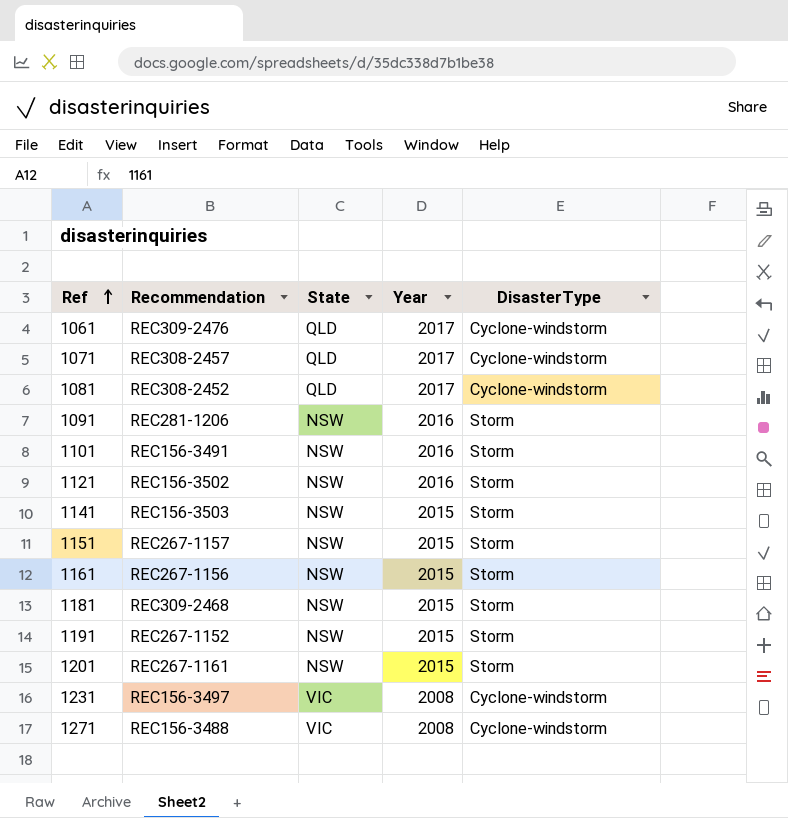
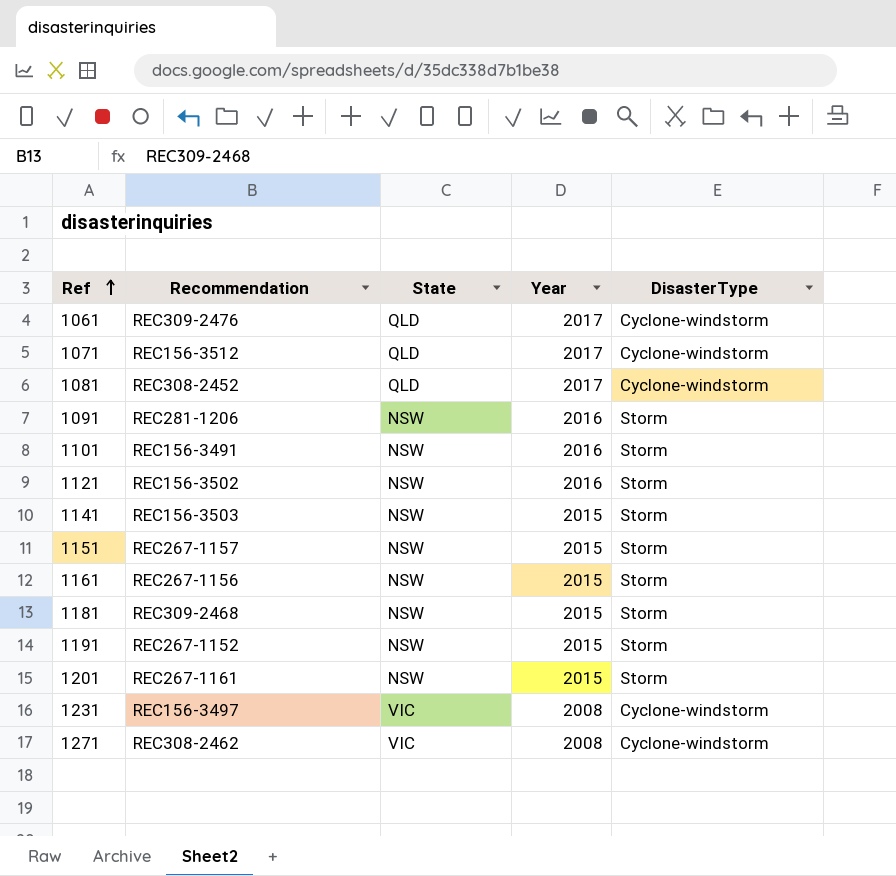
1071 | Recommendation: REC308-2457 -> REC156-3512
1271 | Recommendation: REC156-3488 -> REC308-2462

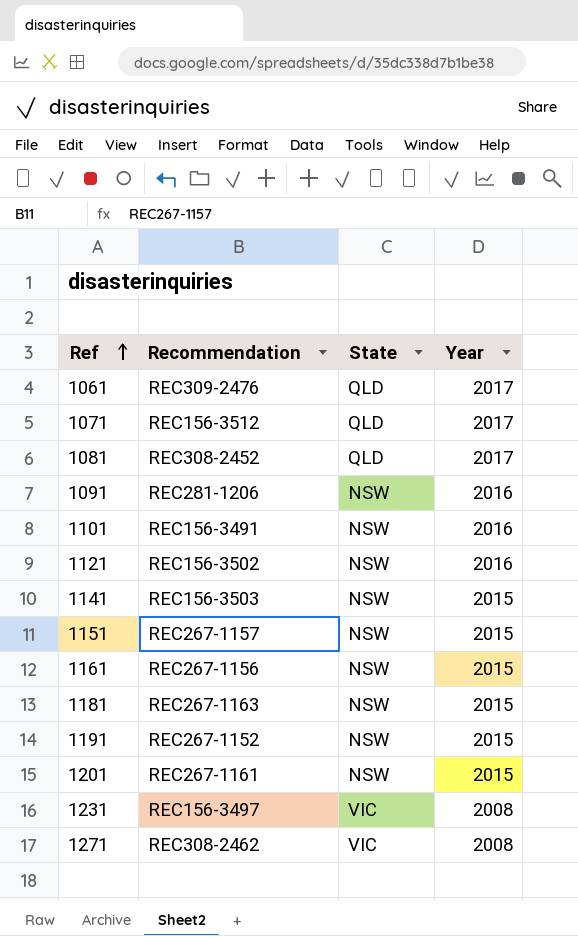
column DisasterType | position: 5 -> none
1181 | Recommendation: REC309-2468 -> REC267-1163

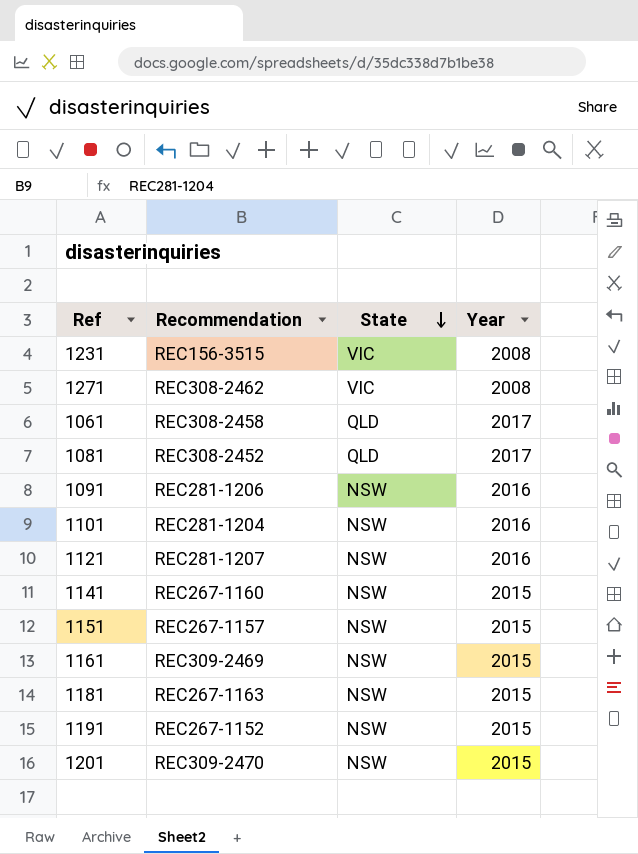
row order: Ref ascending -> State descending
row 1071: REC156-3512 | QLD | 2017 -> none
1231 | Recommendation: REC156-3497 -> REC156-3515
1061 | Recommendation: REC309-2476 -> REC308-2458
1101 | Recommendation: REC156-3491 -> REC281-1204
1121 | Recommendation: REC156-3502 -> REC281-1207
1141 | Recommendation: REC156-3503 -> REC267-1160
1161 | Recommendation: REC267-1156 -> REC309-2469
1201 | Recommendation: REC267-1161 -> REC309-2470

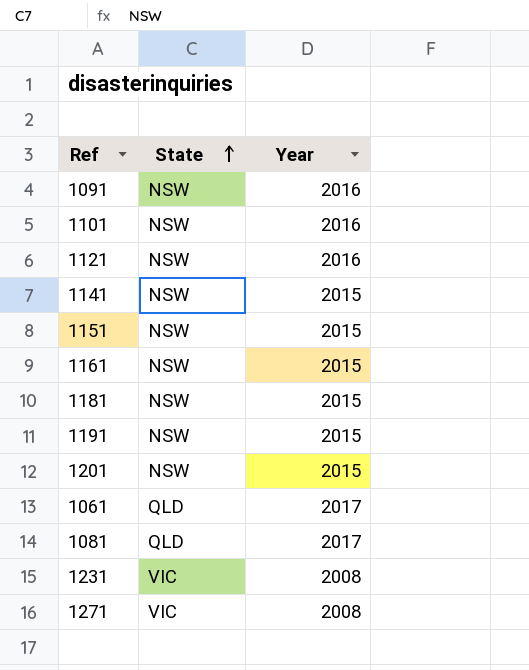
row order: State descending -> State ascending
column Recommendation | position: 2 -> none

